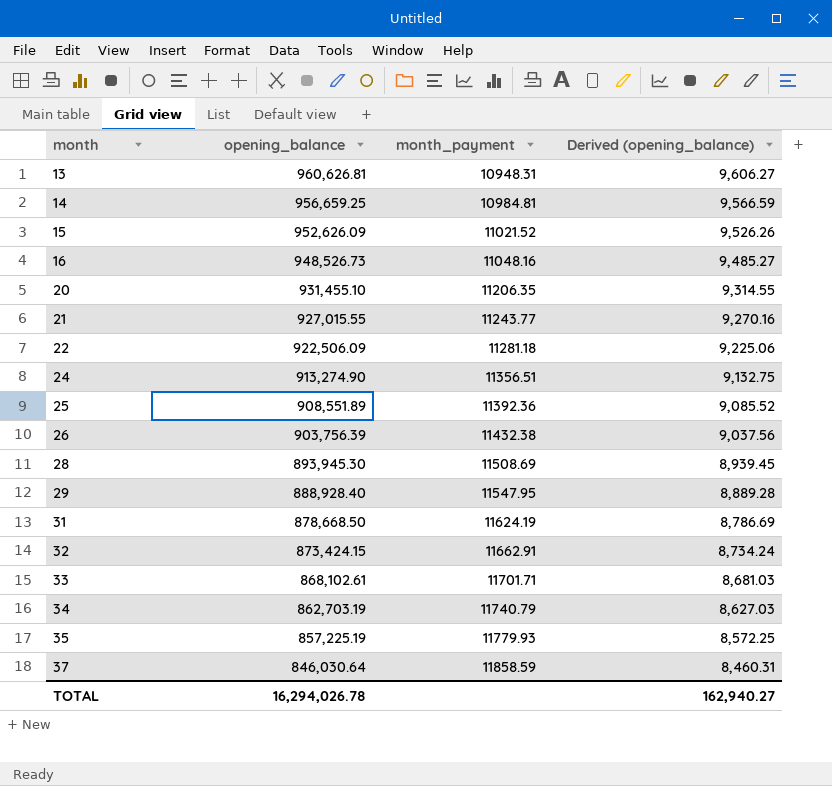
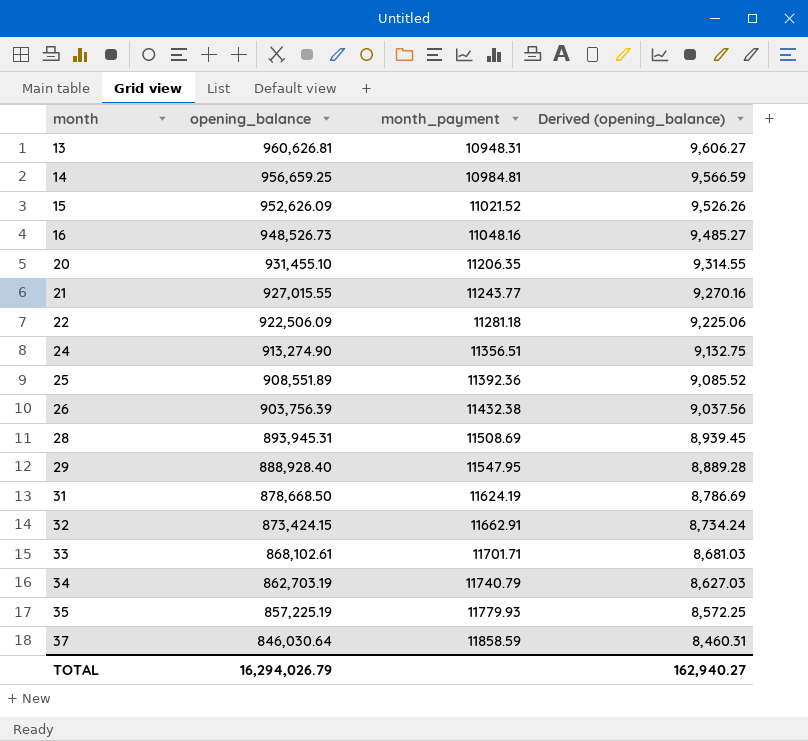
28 | opening_balance: 893,945.30 -> 893,945.31
TOTAL | opening_balance: 16,294,026.78 -> 16,294,026.79

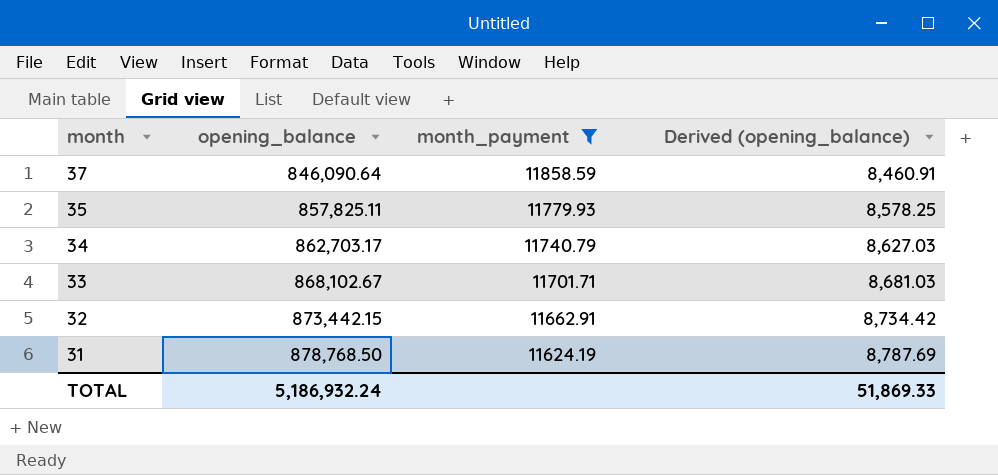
filter: none -> month_payment >= 11624.19
row order: month ascending -> month descending
37 | opening_balance: 846,030.64 -> 846,090.64
37 | Derived (opening_balance): 8,460.31 -> 8,460.91
35 | opening_balance: 857,225.19 -> 857,825.11
35 | Derived (opening_balance): 8,572.25 -> 8,578.25
34 | opening_balance: 862,703.19 -> 862,703.17
33 | opening_balance: 868,102.61 -> 868,102.67
32 | opening_balance: 873,424.15 -> 873,442.15
32 | Derived (opening_balance): 8,734.24 -> 8,734.42
31 | opening_balance: 878,668.50 -> 878,768.50
31 | Derived (opening_balance): 8,786.69 -> 8,787.69
TOTAL | opening_balance: 16,294,026.79 -> 5,186,932.24
TOTAL | Derived (opening_balance): 162,940.27 -> 51,869.33

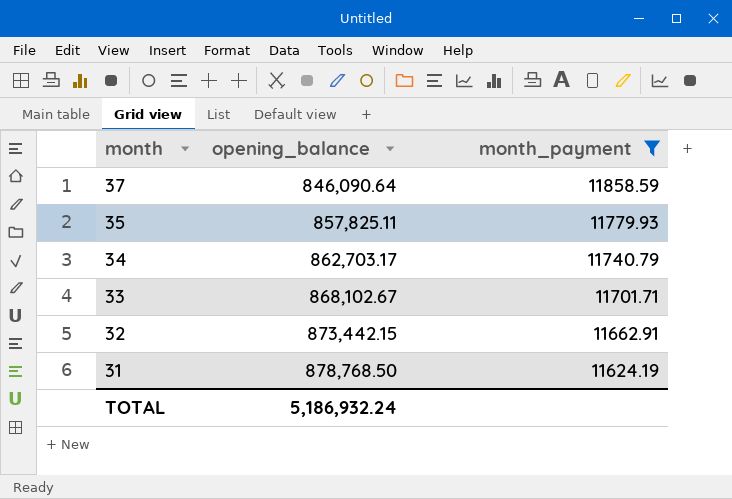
column Derived (opening_balance) | formula: [opening_balance] * 0.01 -> none

